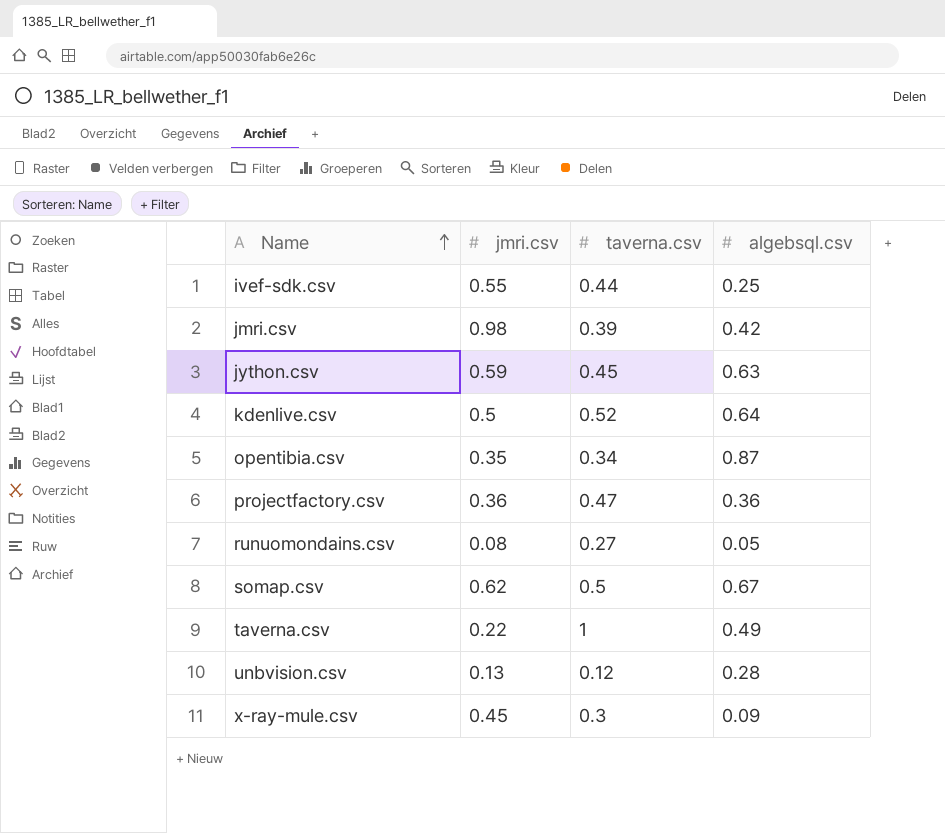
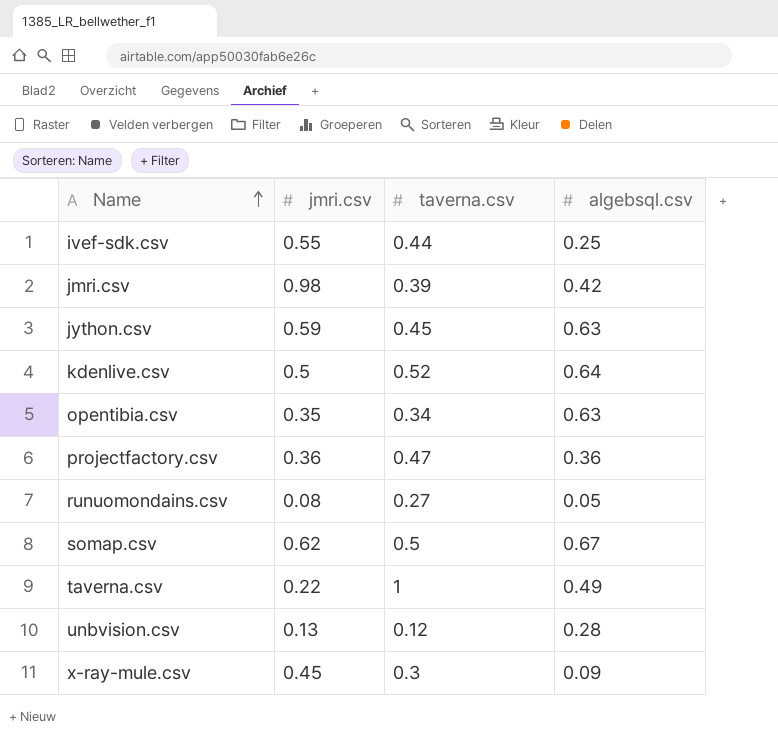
opentibia.csv | algebsql.csv: 0.87 -> 0.63

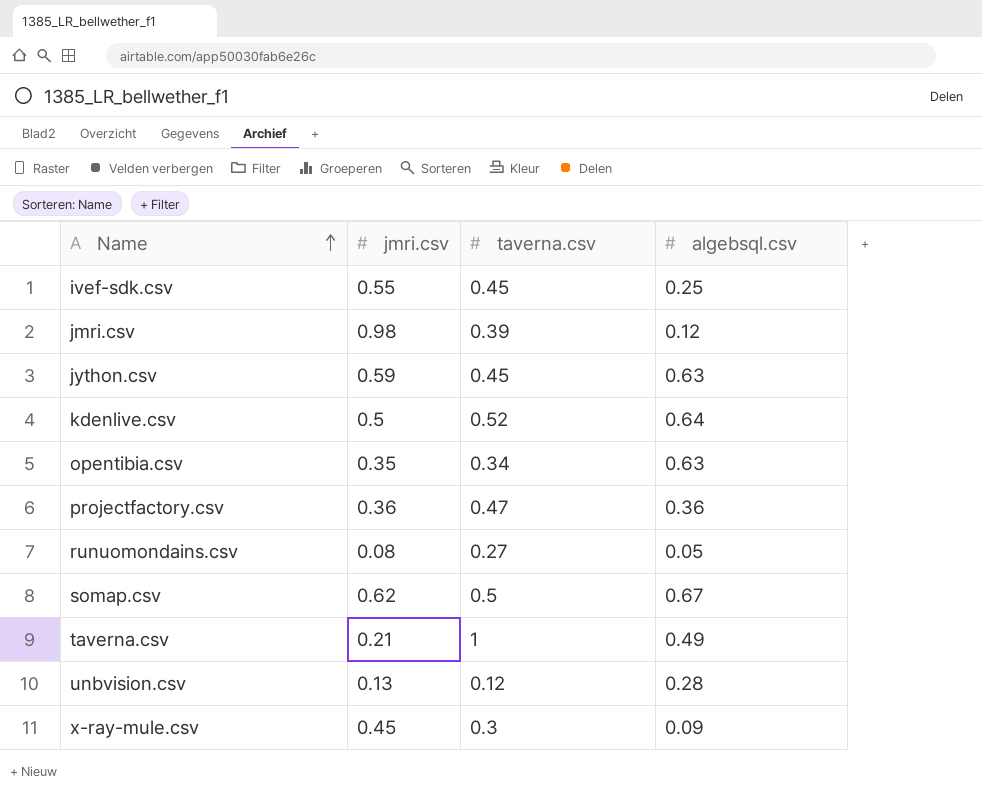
ivef-sdk.csv | taverna.csv: 0.44 -> 0.45
jmri.csv | algebsql.csv: 0.42 -> 0.12
taverna.csv | jmri.csv: 0.22 -> 0.21

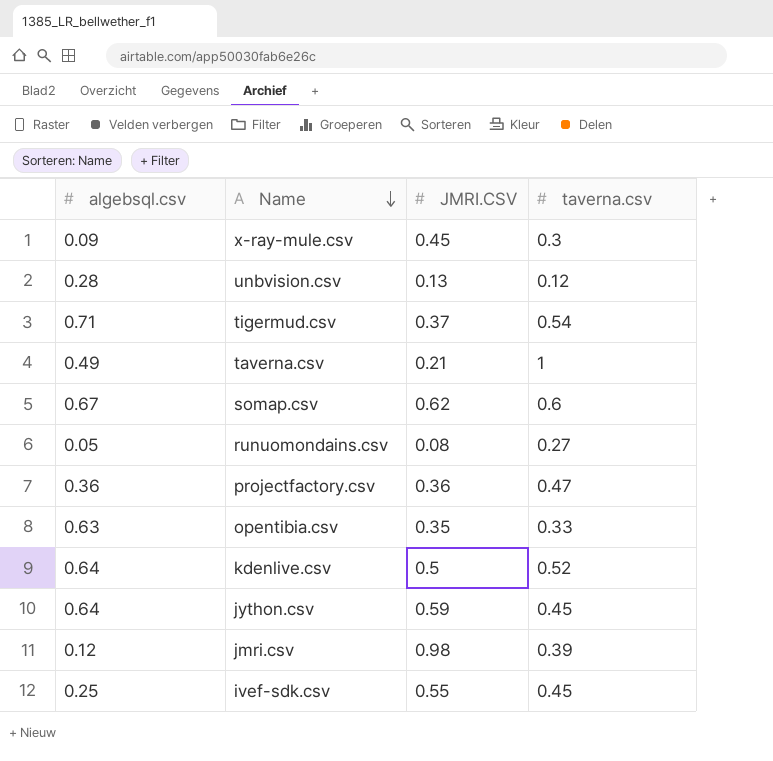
row order: Name ascending -> Name descending
column algebsql.csv | position: 4 -> 1
column name: jmri.csv -> JMRI.CSV
row tigermud.csv: none -> 0.71 | 0.37 | 0.54
somap.csv | taverna.csv: 0.5 -> 0.6
opentibia.csv | taverna.csv: 0.34 -> 0.33
jython.csv | algebsql.csv: 0.63 -> 0.64

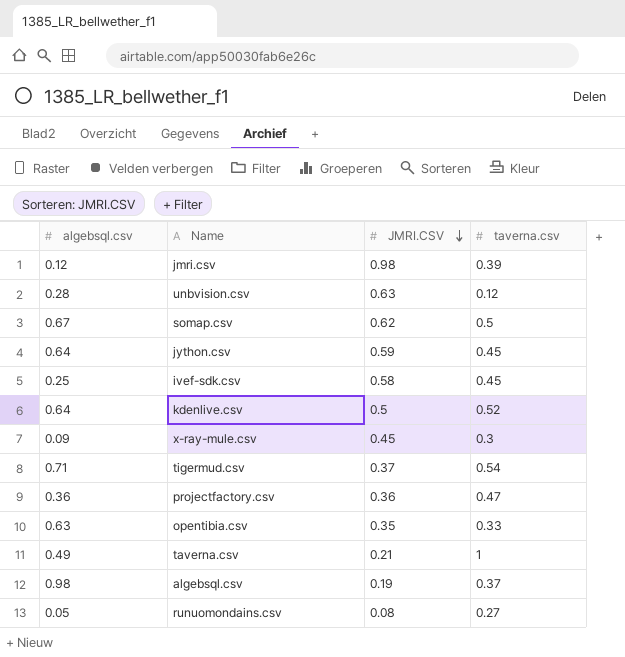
row order: Name descending -> JMRI.CSV descending
unbvision.csv | JMRI.CSV: 0.13 -> 0.63
somap.csv | taverna.csv: 0.6 -> 0.5
ivef-sdk.csv | JMRI.CSV: 0.55 -> 0.58
row algebsql.csv: none -> 0.98 | 0.19 | 0.37

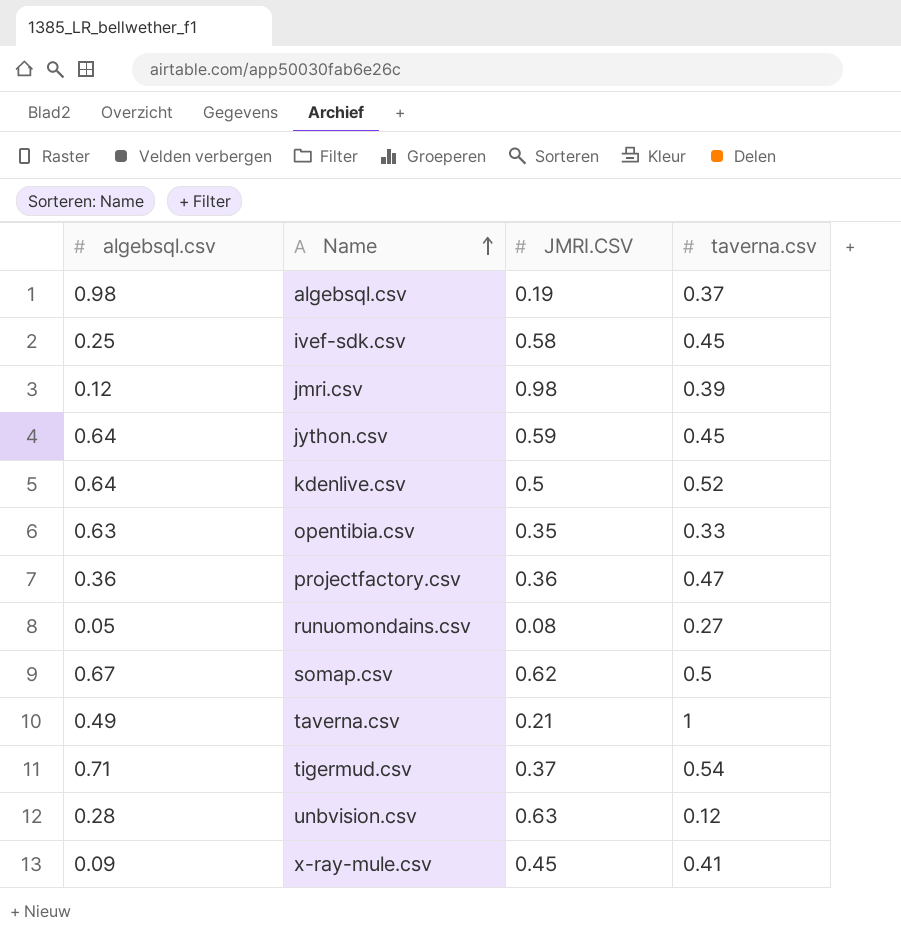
row order: JMRI.CSV descending -> Name ascending
x-ray-mule.csv | taverna.csv: 0.3 -> 0.41

